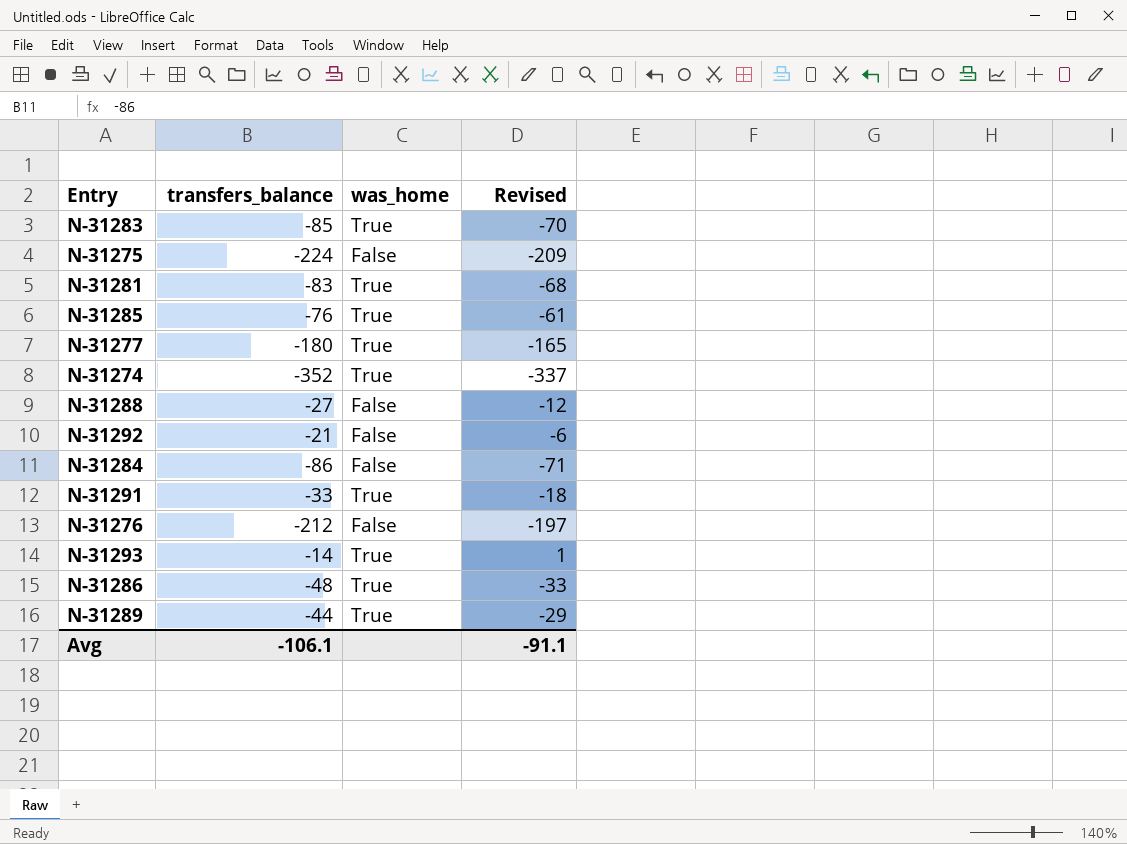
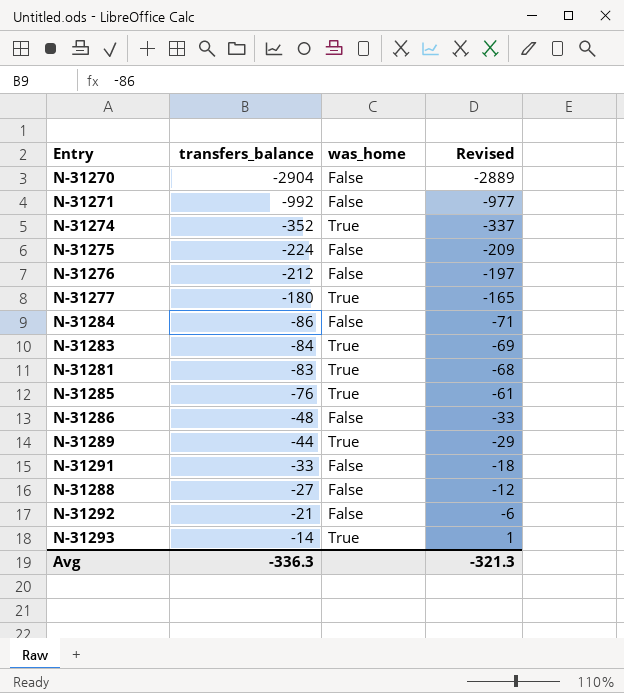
row order: none -> transfers_balance ascending
row N-31270: none -> -2904 | False | -2889
row N-31271: none -> -992 | False | -977
N-31283 | transfers_balance: -85 -> -84
N-31283 | Revised: -70 -> -69
N-31286 | was_home: True -> False
N-31291 | was_home: True -> False
Avg | transfers_balance: -106.1 -> -336.3
Avg | Revised: -91.1 -> -321.3

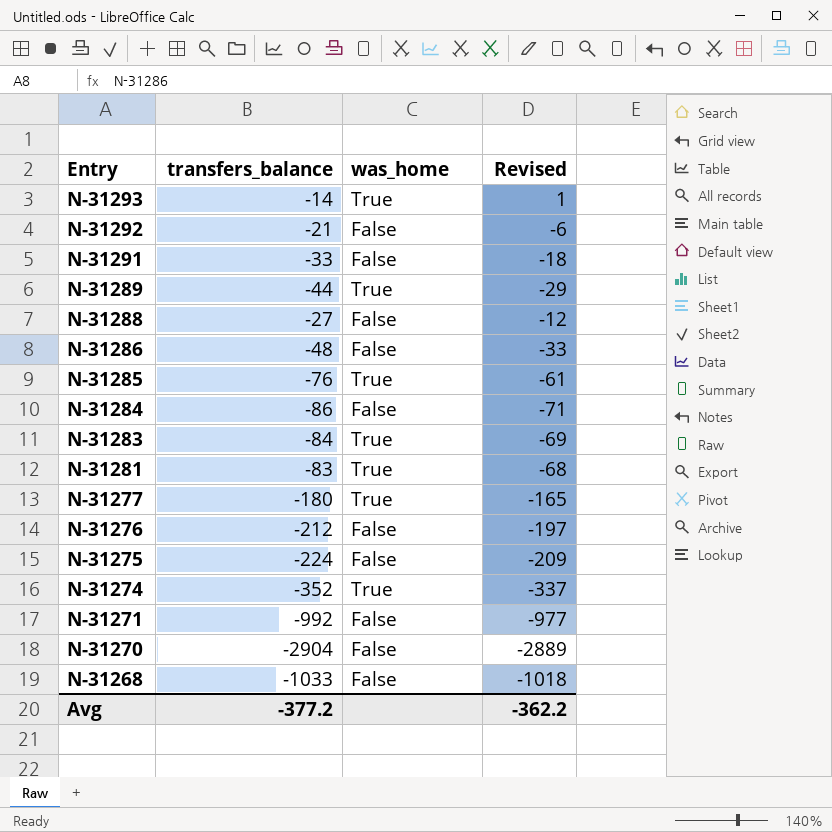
row order: transfers_balance ascending -> Entry descending
row N-31268: none -> -1033 | False | -1018
Avg | transfers_balance: -336.3 -> -377.2
Avg | Revised: -321.3 -> -362.2

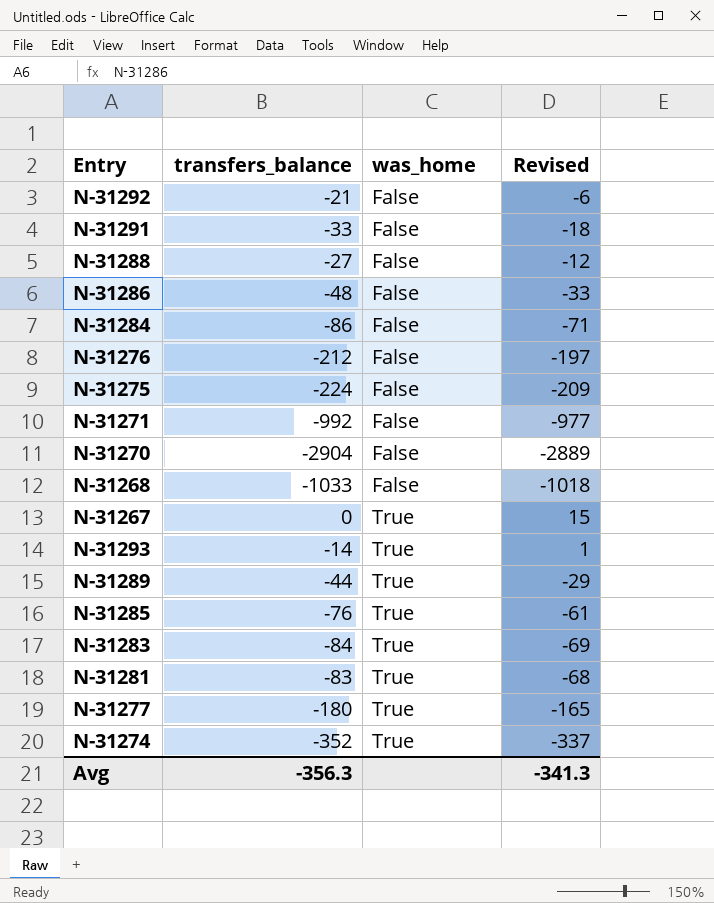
row order: Entry descending -> was_home ascending
row N-31267: none -> 0 | True | 15
Avg | transfers_balance: -377.2 -> -356.3
Avg | Revised: -362.2 -> -341.3

